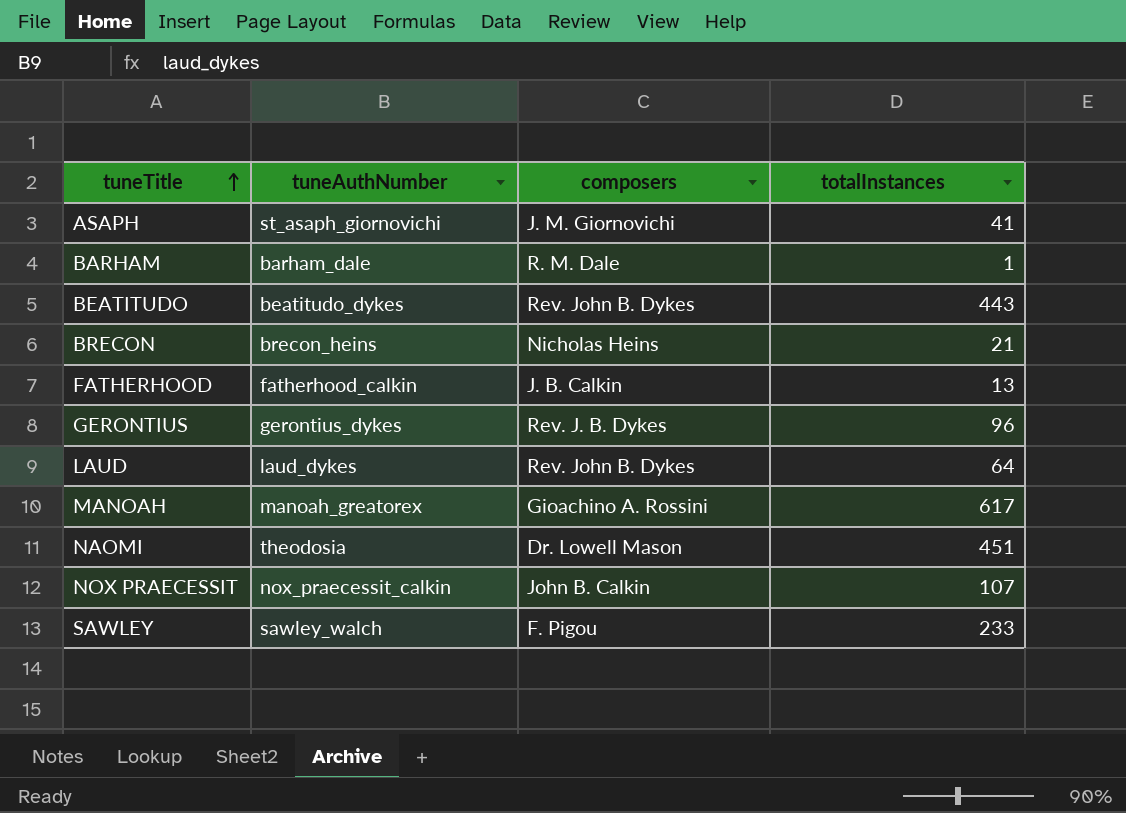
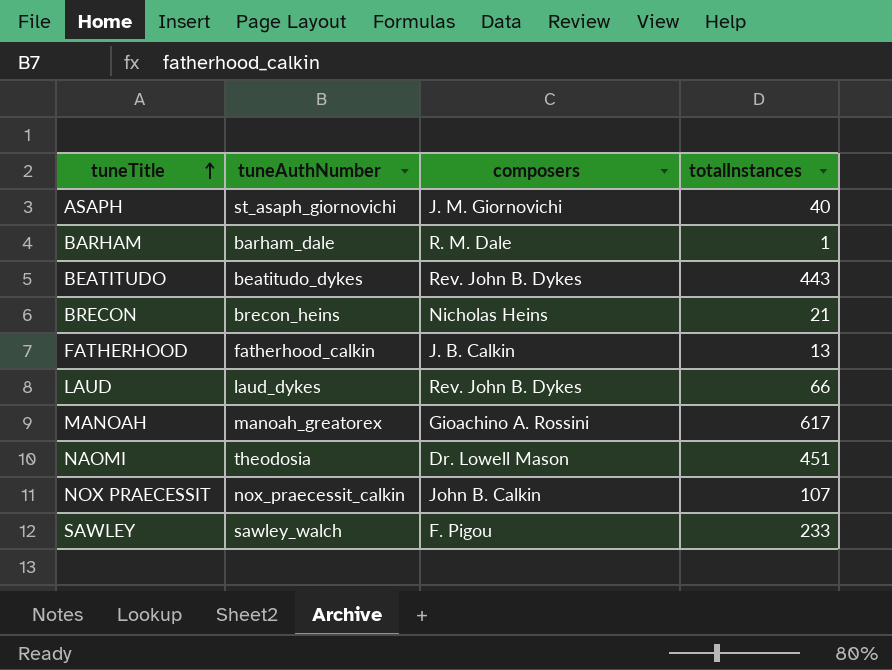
row GERONTIUS: gerontius_dykes | Rev. J. B. Dykes | 96 -> none
ASAPH | totalInstances: 41 -> 40
LAUD | totalInstances: 64 -> 66

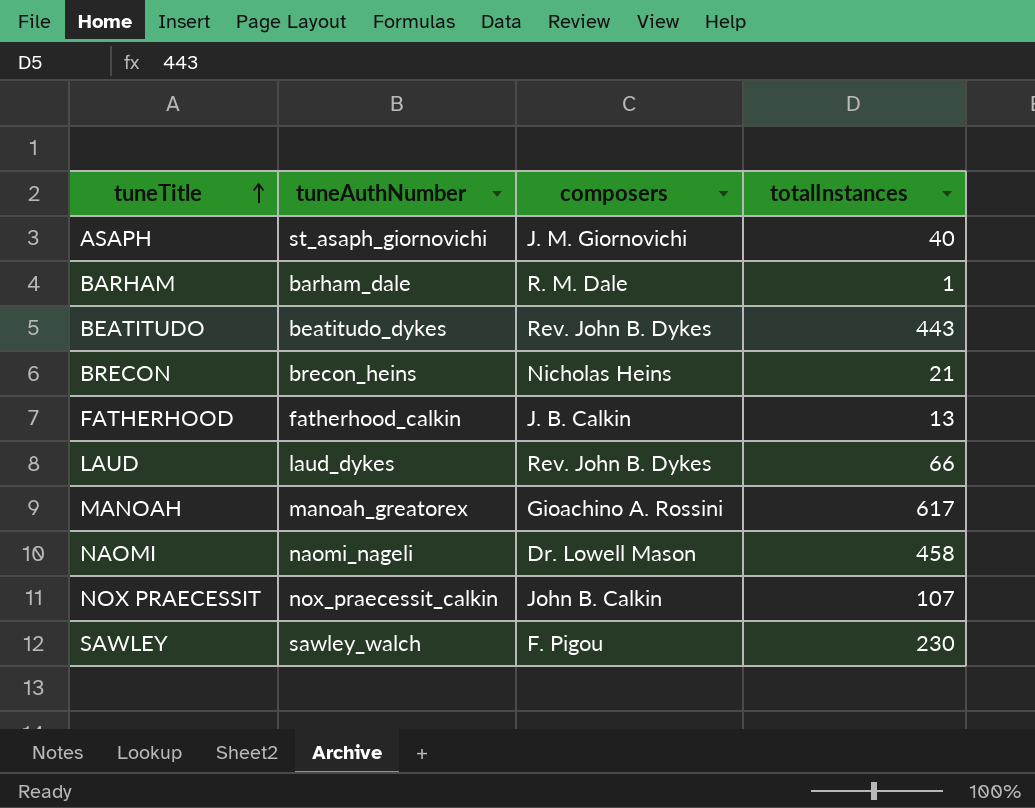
NAOMI | tuneAuthNumber: theodosia -> naomi_nageli
NAOMI | totalInstances: 451 -> 458
SAWLEY | totalInstances: 233 -> 230

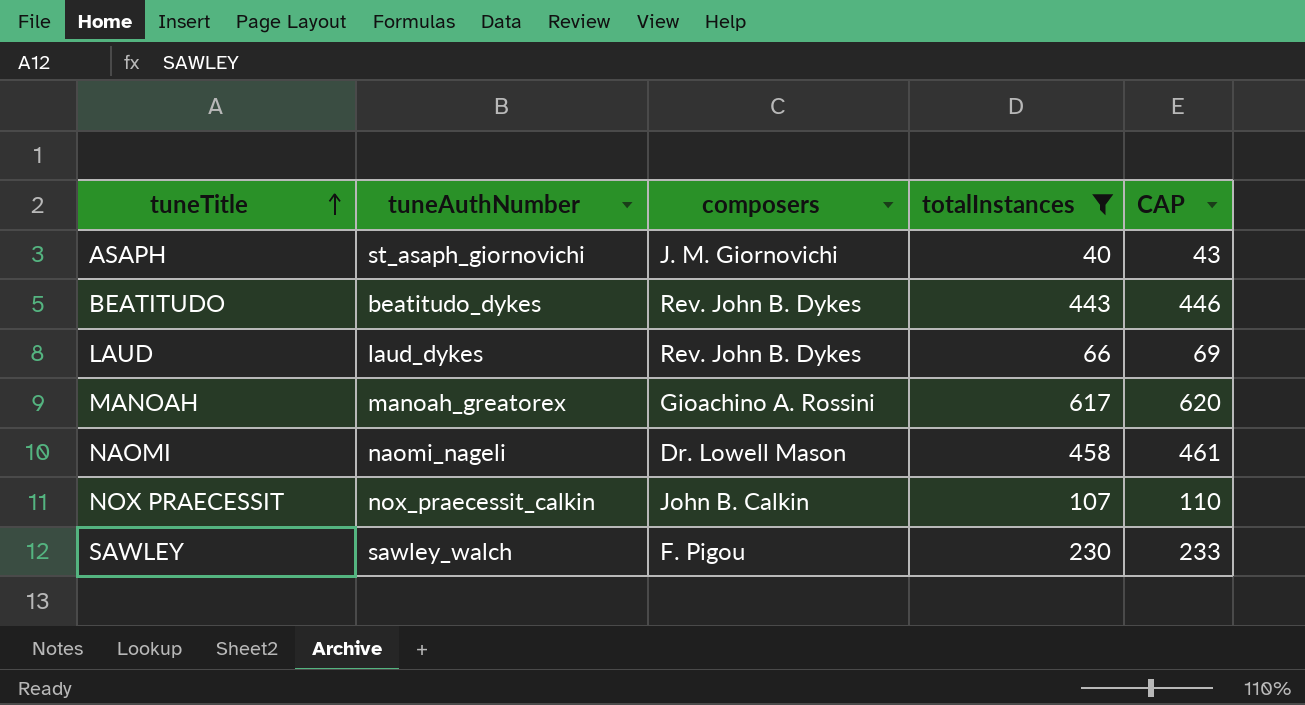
filter: none -> totalInstances >= 40
column CAP | formula: none -> [totalInstances] + 3

